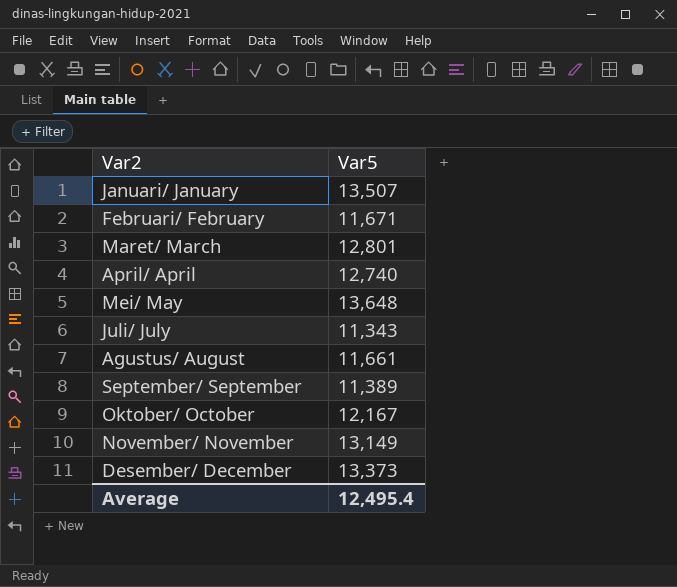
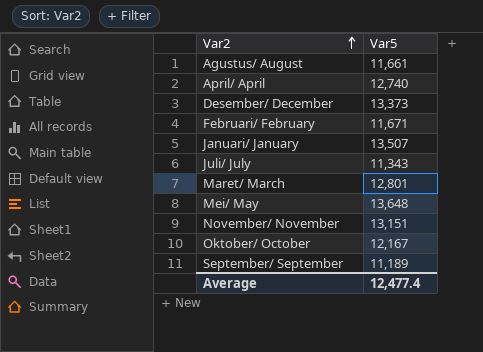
row order: none -> Var2 ascending
November/ November | Var5: 13,149 -> 13,151
September/ September | Var5: 11,389 -> 11,189
Average | Var5: 12,495.4 -> 12,477.4

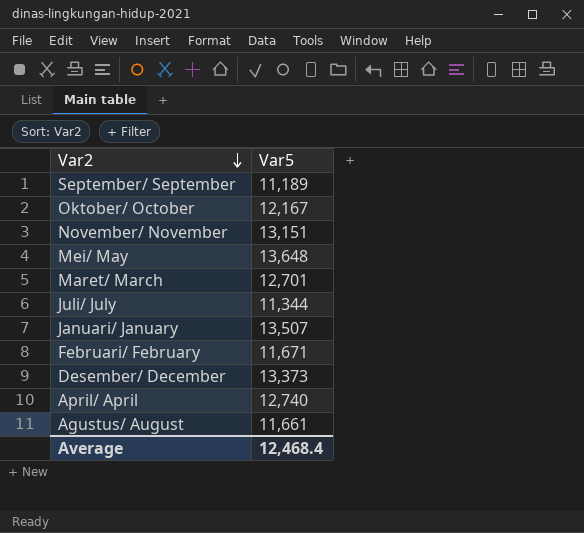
row order: Var2 ascending -> Var2 descending
Maret/ March | Var5: 12,801 -> 12,701
Juli/ July | Var5: 11,343 -> 11,344
Average | Var5: 12,477.4 -> 12,468.4

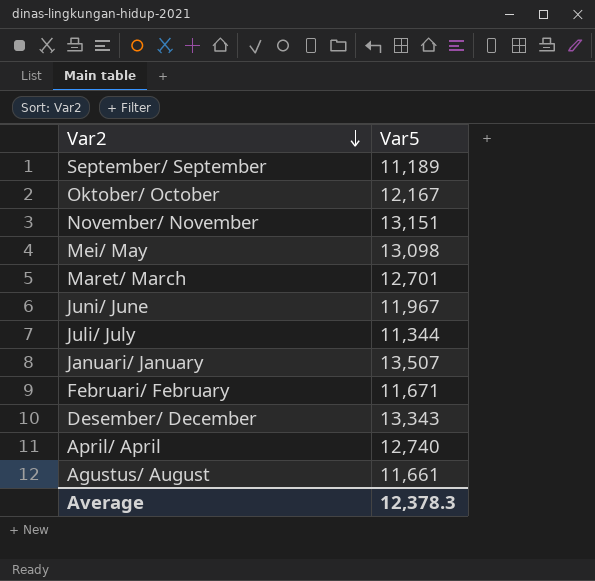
Mei/ May | Var5: 13,648 -> 13,098
row Juni/ June: none -> 11,967
Desember/ December | Var5: 13,373 -> 13,343
Average | Var5: 12,468.4 -> 12,378.3

